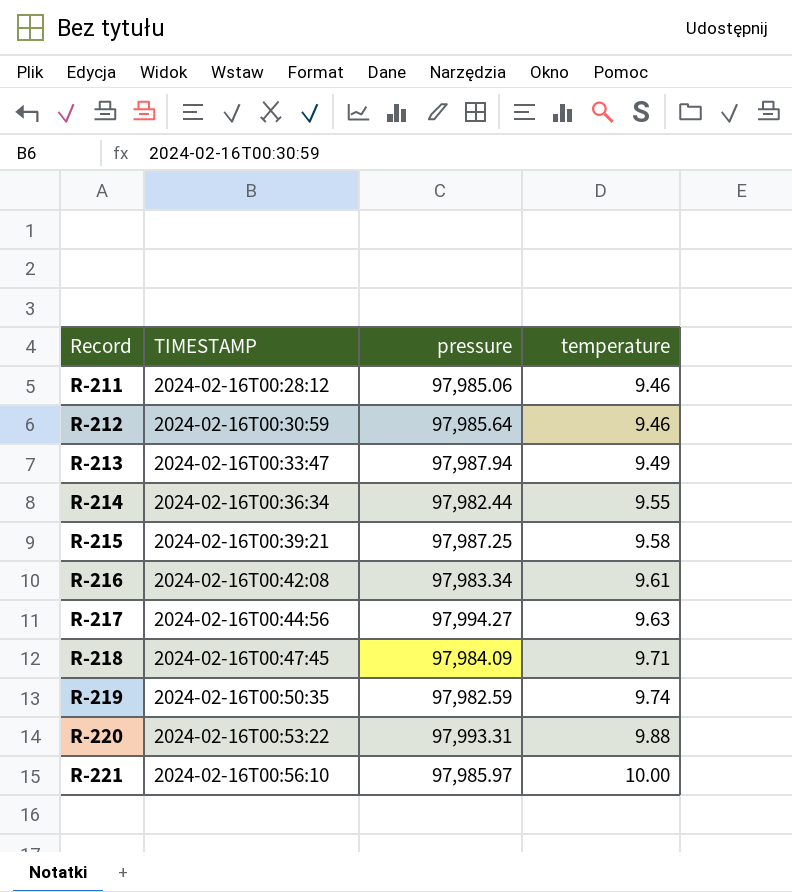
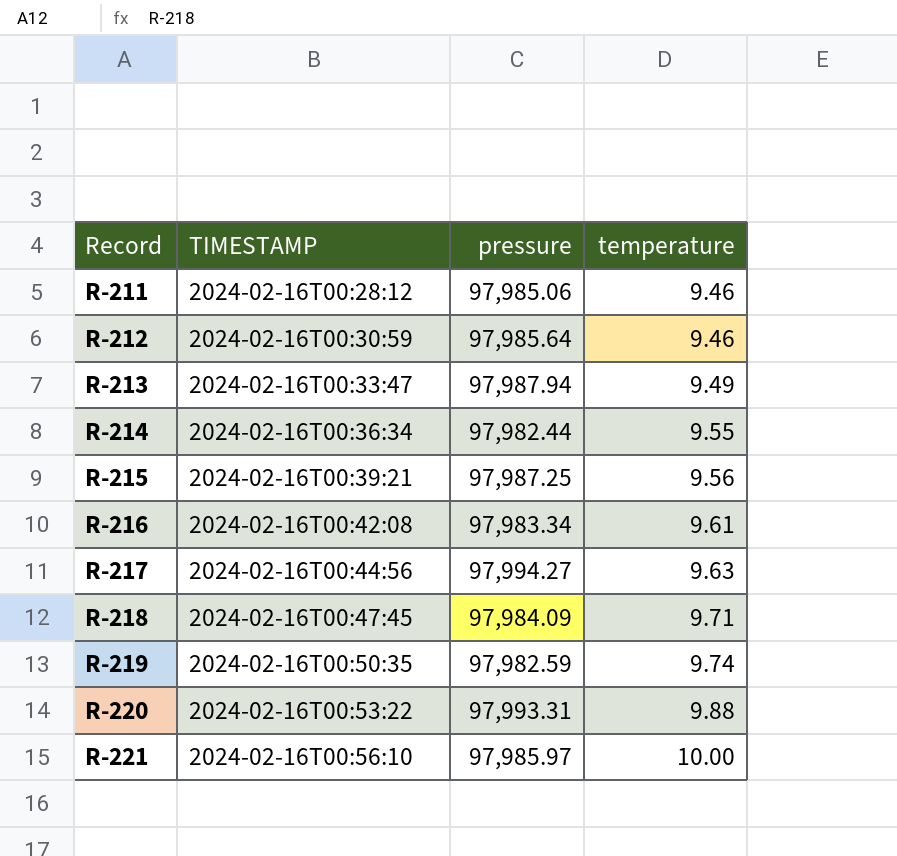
R-215 | temperature: 9.58 -> 9.56

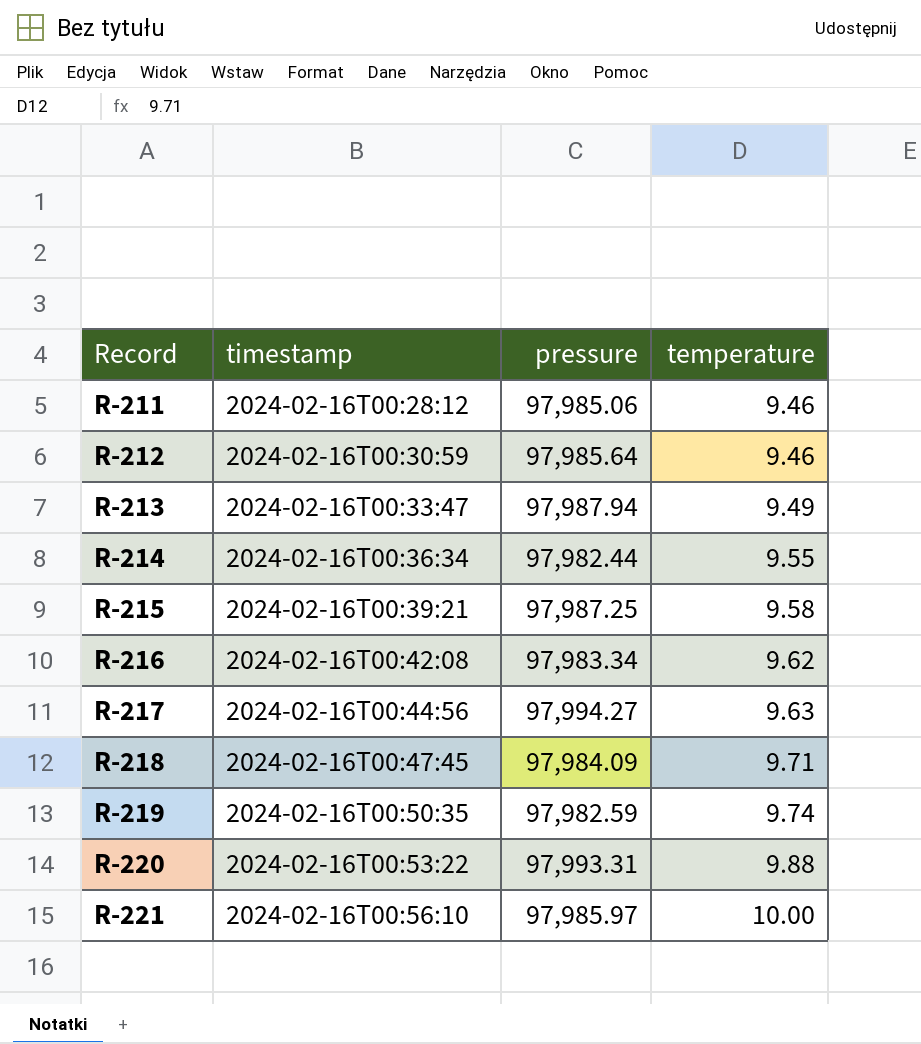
column name: TIMESTAMP -> timestamp
R-215 | temperature: 9.56 -> 9.58
R-216 | temperature: 9.61 -> 9.62

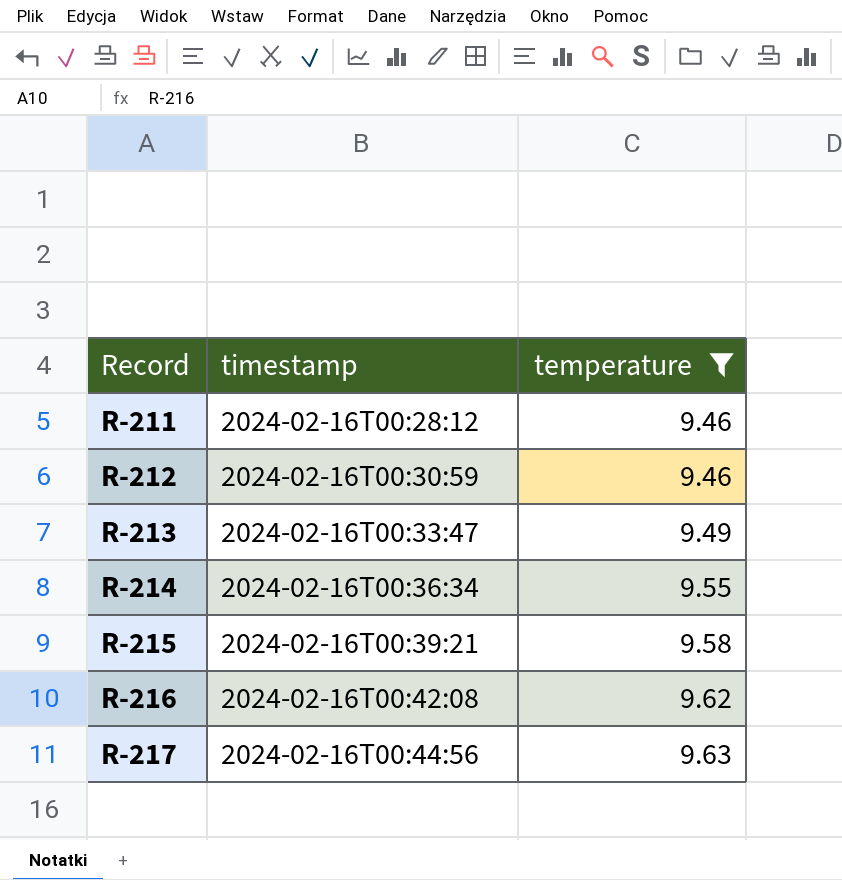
filter: none -> temperature <= 9.63
column pressure | position: 3 -> none

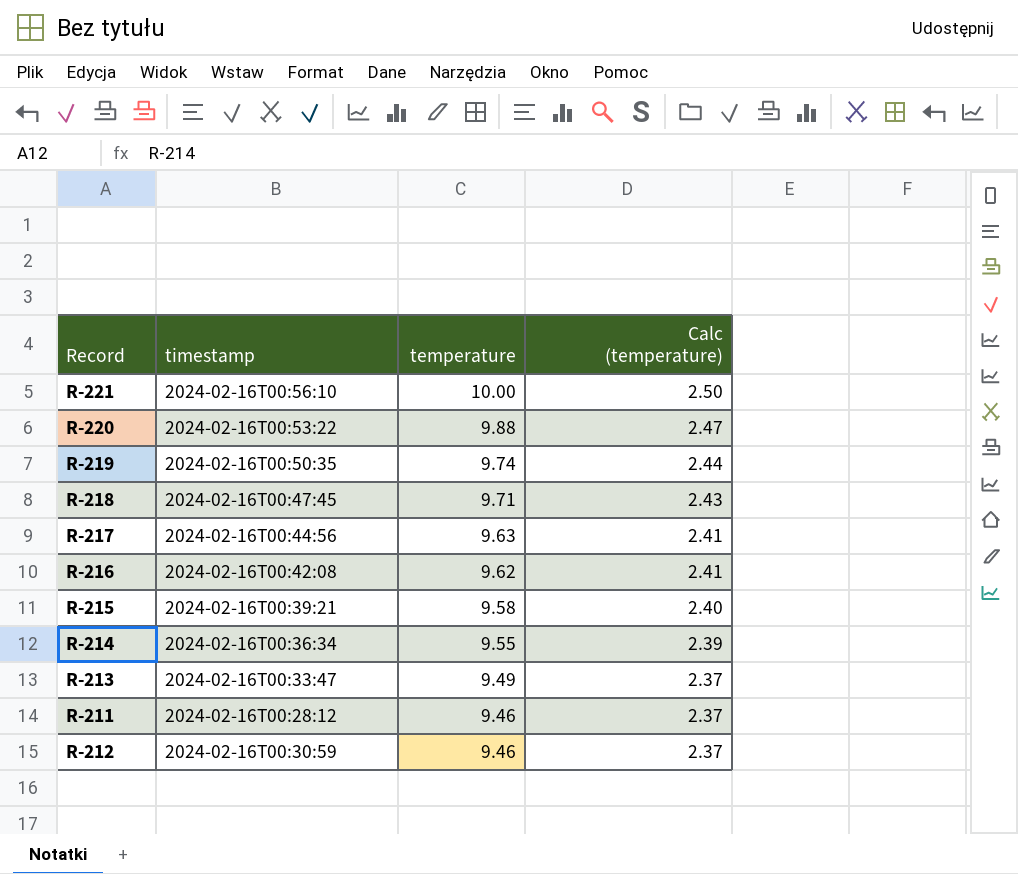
filter: temperature <= 9.63 -> none
row order: Record ascending -> temperature descending
column Calc (temperature) | formula: none -> [temperature] * 0.25

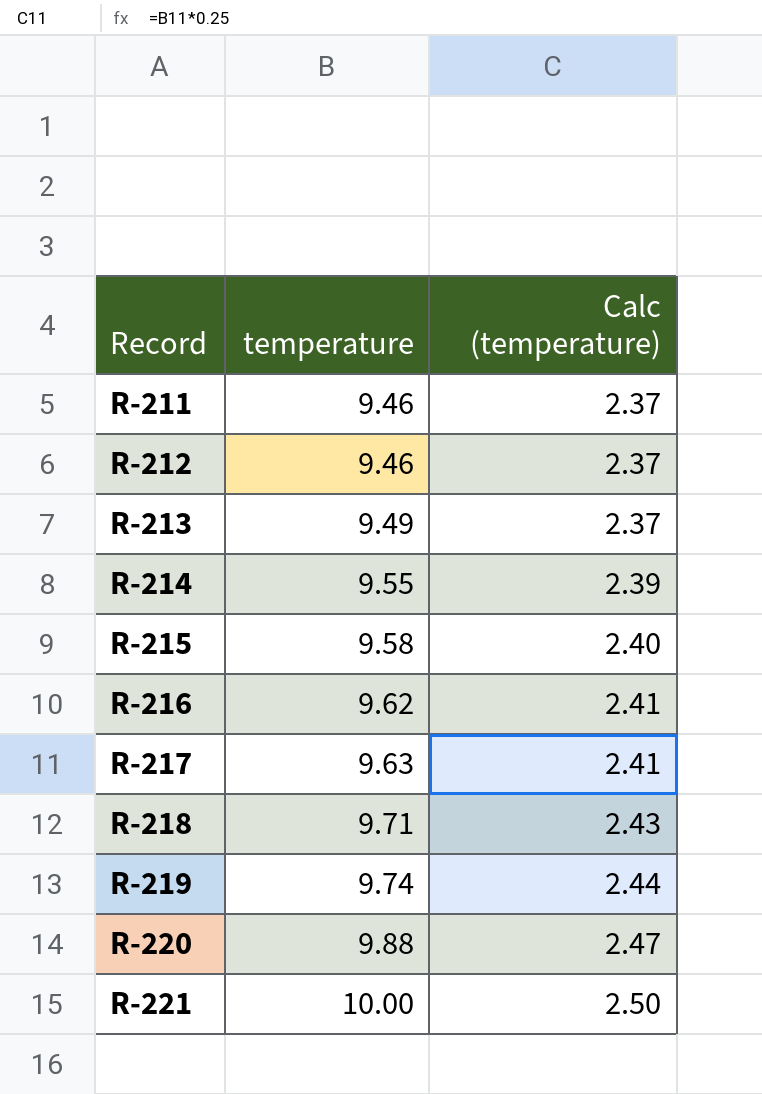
row order: temperature descending -> Record ascending
column timestamp | position: 2 -> none

